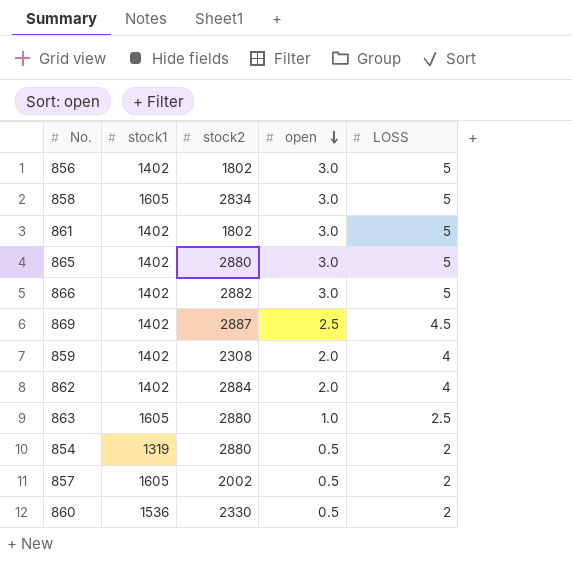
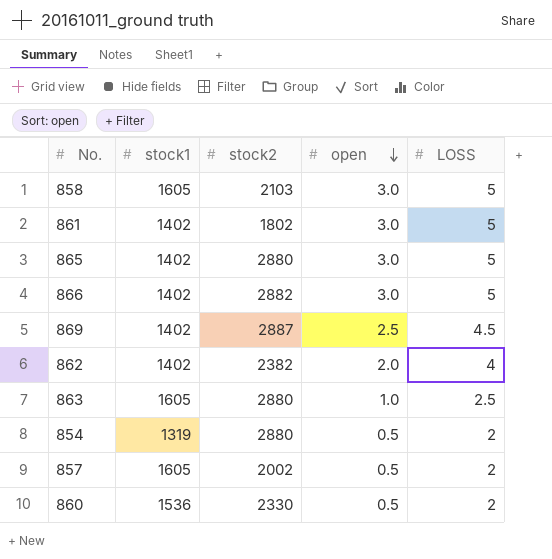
row 856: 1402 | 1802 | 3.0 | 5 -> none
row 859: 1402 | 2308 | 2.0 | 4 -> none
858 | stock2: 2834 -> 2103
862 | stock2: 2884 -> 2382

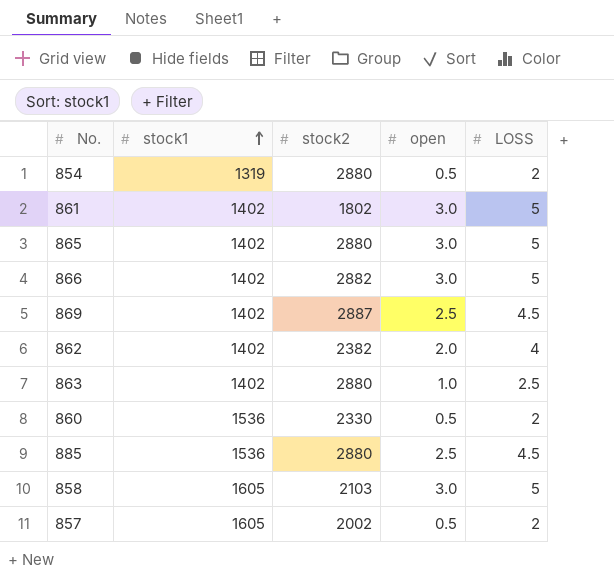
row order: open descending -> stock1 ascending
863 | stock1: 1605 -> 1402
row 885: none -> 1536 | 2880 | 2.5 | 4.5

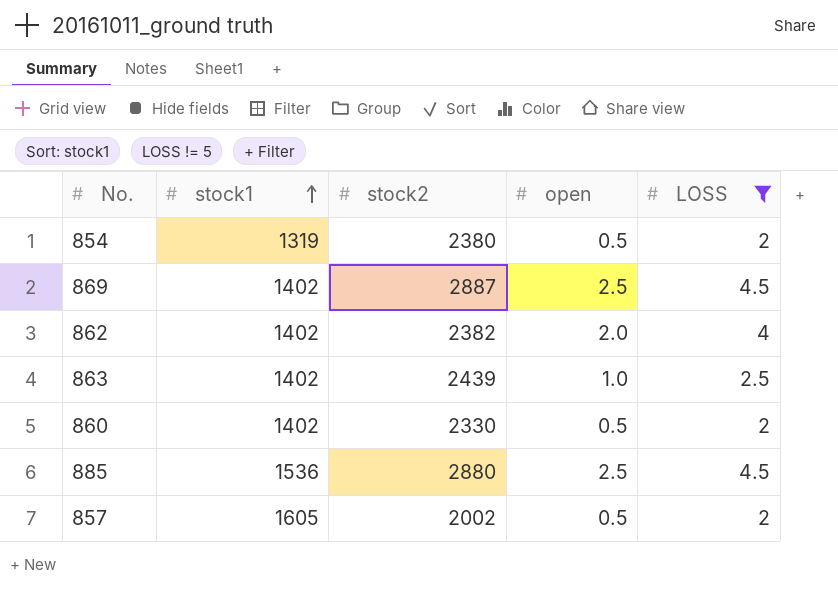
filter: none -> LOSS != 5
854 | stock2: 2880 -> 2380
863 | stock2: 2880 -> 2439
860 | stock1: 1536 -> 1402

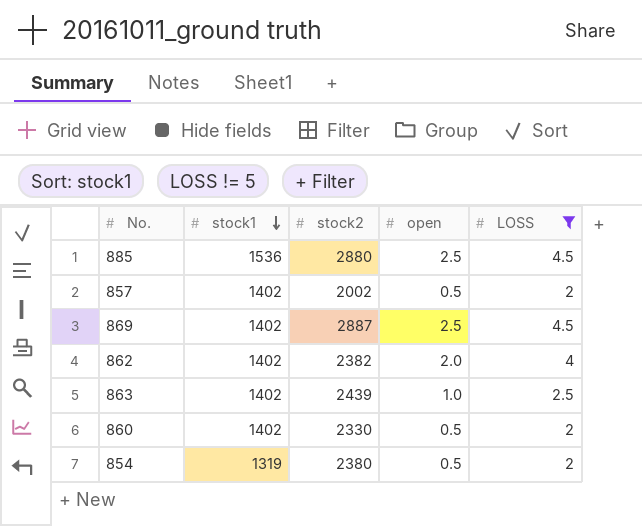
row order: stock1 ascending -> stock1 descending
857 | stock1: 1605 -> 1402

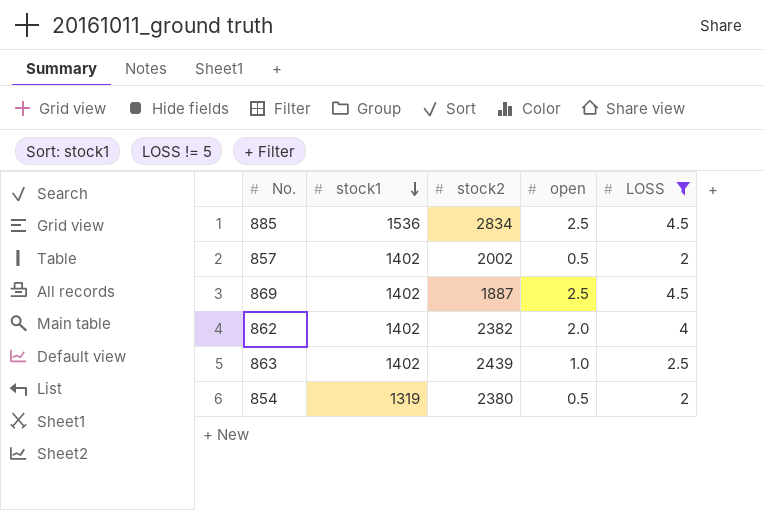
row 860: 1402 | 2330 | 0.5 | 2 -> none
885 | stock2: 2880 -> 2834
869 | stock2: 2887 -> 1887

